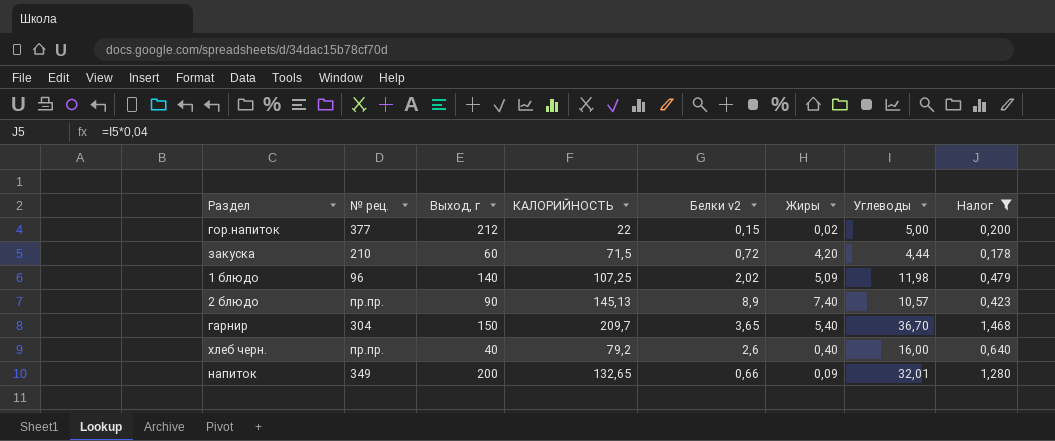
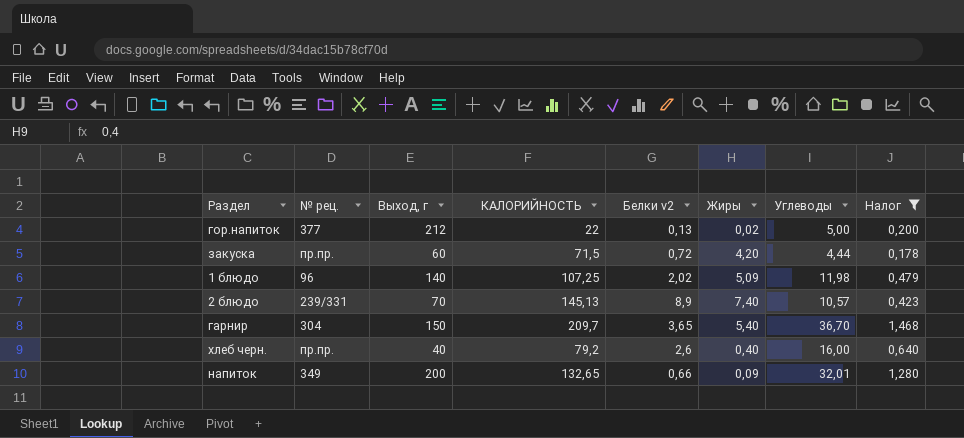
гор.напиток | Белки v2: 0,15 -> 0,13
закуска | № рец.: 210 -> пр.пр.
2 блюдо | № рец.: пр.пр. -> 239/331
2 блюдо | Выход, г: 90 -> 70

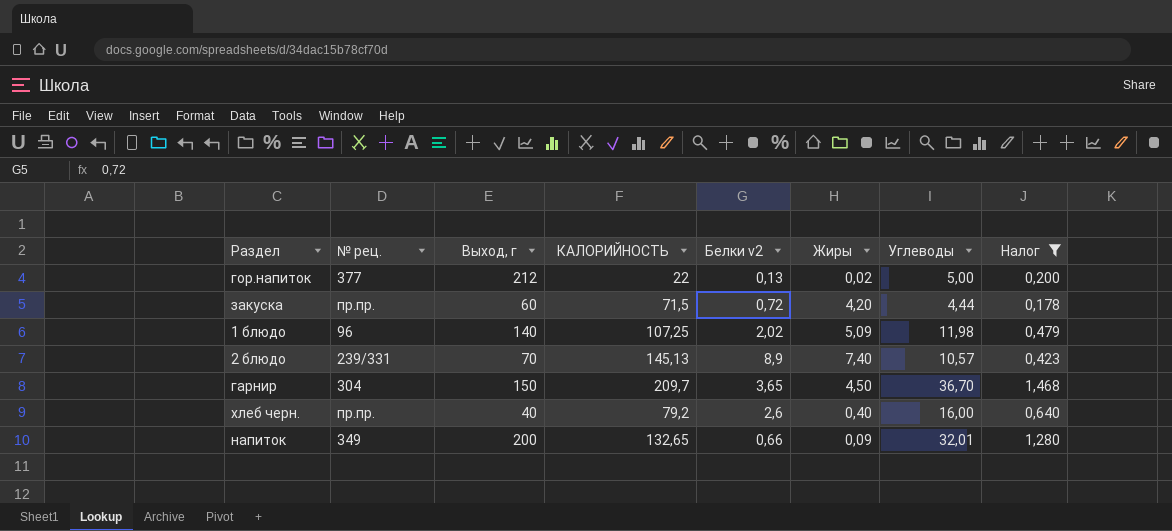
гарнир | Жиры: 5,40 -> 4,50

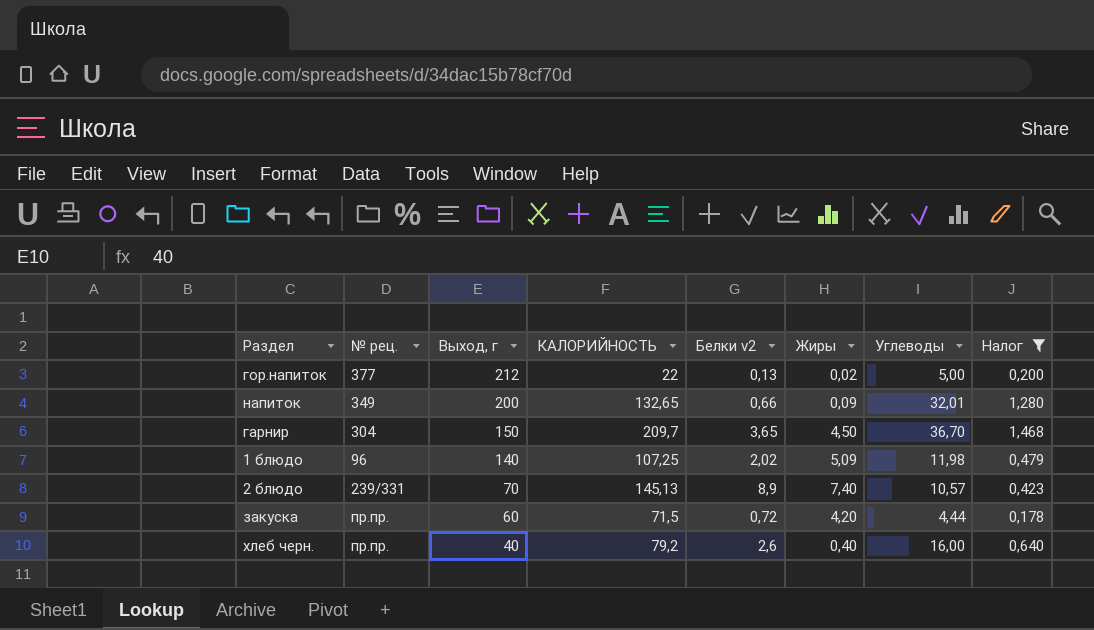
row order: none -> Выход, г descending

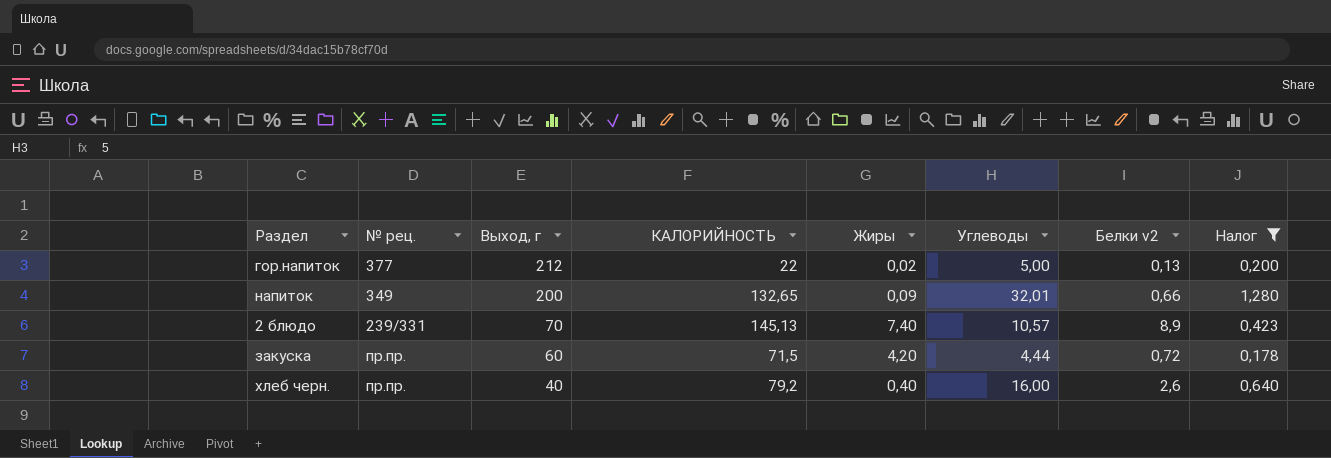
column Белки v2 | position: 5 -> 7
row гарнир: 304 | 150 | 209,7 | 3,65 | 4,50 | 36,70 | 1,468 -> none
row 1 блюдо: 96 | 140 | 107,25 | 2,02 | 5,09 | 11,98 | 0,479 -> none

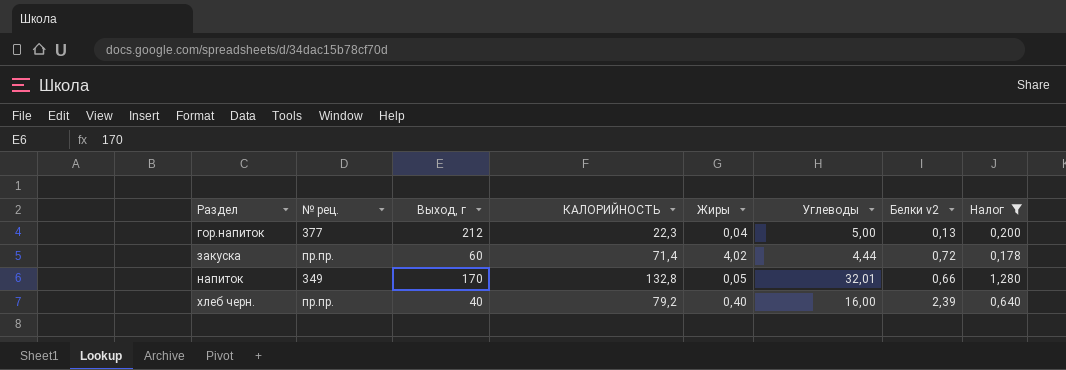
row order: Выход, г descending -> Раздел ascending
row 2 блюдо: 239/331 | 70 | 145,13 | 7,40 | 10,57 | 8,9 | 0,423 -> none
гор.напиток | КАЛОРИЙНОСТЬ: 22 -> 22,3
гор.напиток | Жиры: 0,02 -> 0,04
закуска | КАЛОРИЙНОСТЬ: 71,5 -> 71,4
закуска | Жиры: 4,20 -> 4,02
напиток | Выход, г: 200 -> 170
напиток | КАЛОРИЙНОСТЬ: 132,65 -> 132,8
напиток | Жиры: 0,09 -> 0,05
хлеб черн. | Белки v2: 2,6 -> 2,39

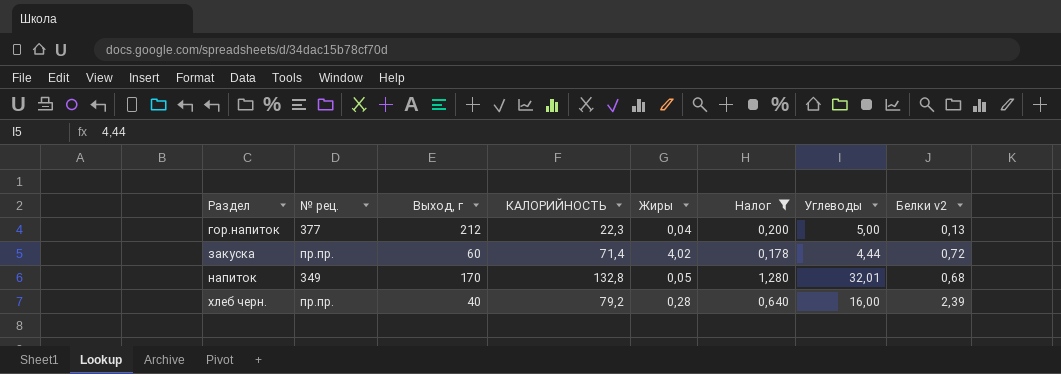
column Налог | position: 8 -> 6
напиток | Белки v2: 0,66 -> 0,68
хлеб черн. | Жиры: 0,40 -> 0,28

